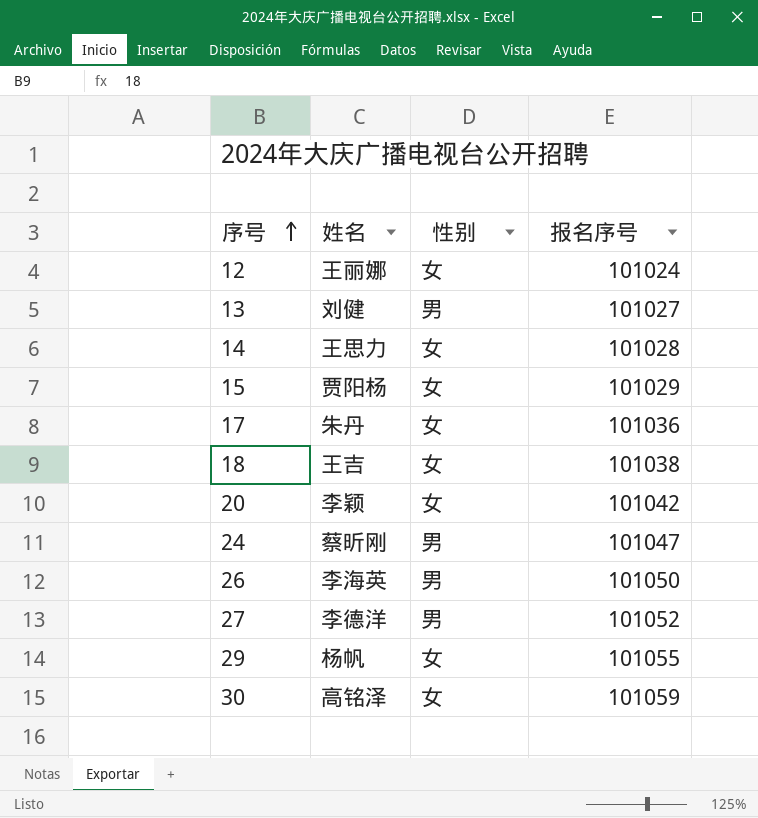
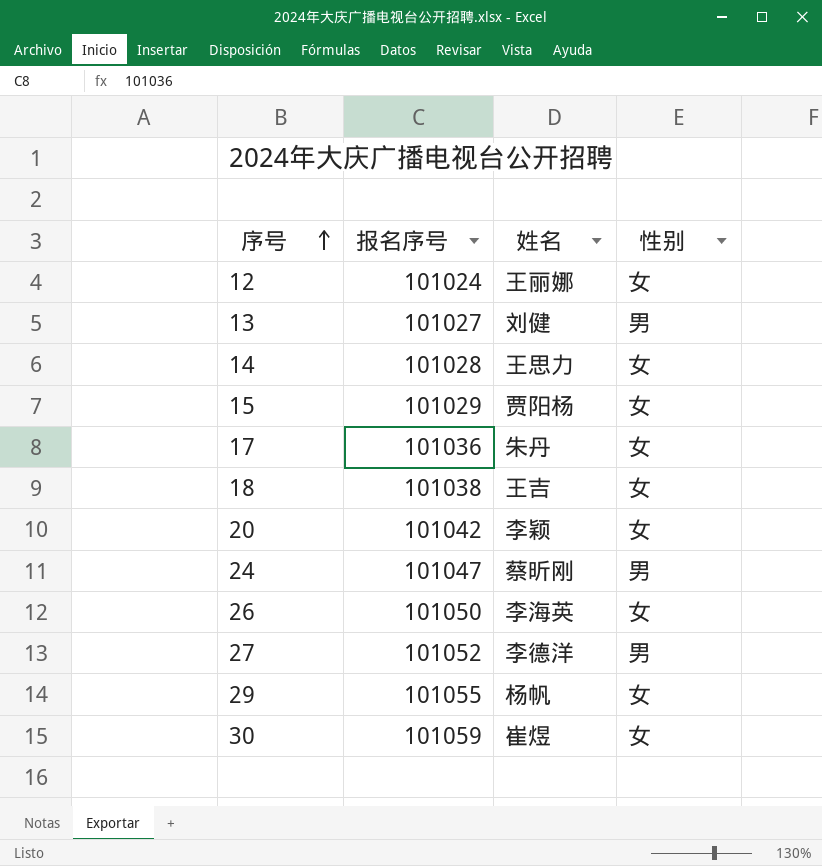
column 报名序号 | position: 4 -> 2
26 | 性别: 男 -> 女
30 | 姓名: 高铭泽 -> 崔煜

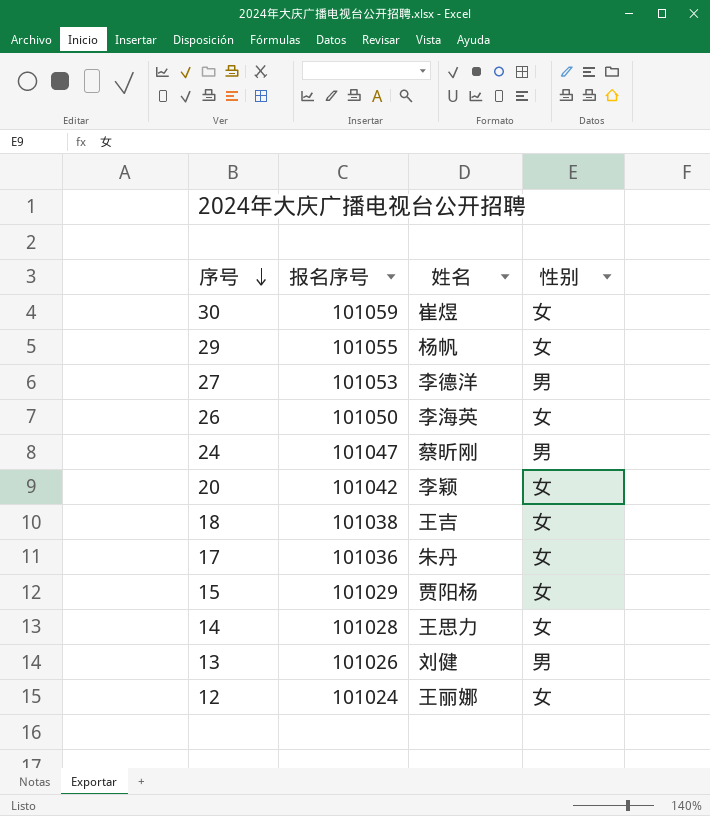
row order: 序号 ascending -> 序号 descending
27 | 报名序号: 101052 -> 101053
13 | 报名序号: 101027 -> 101026

